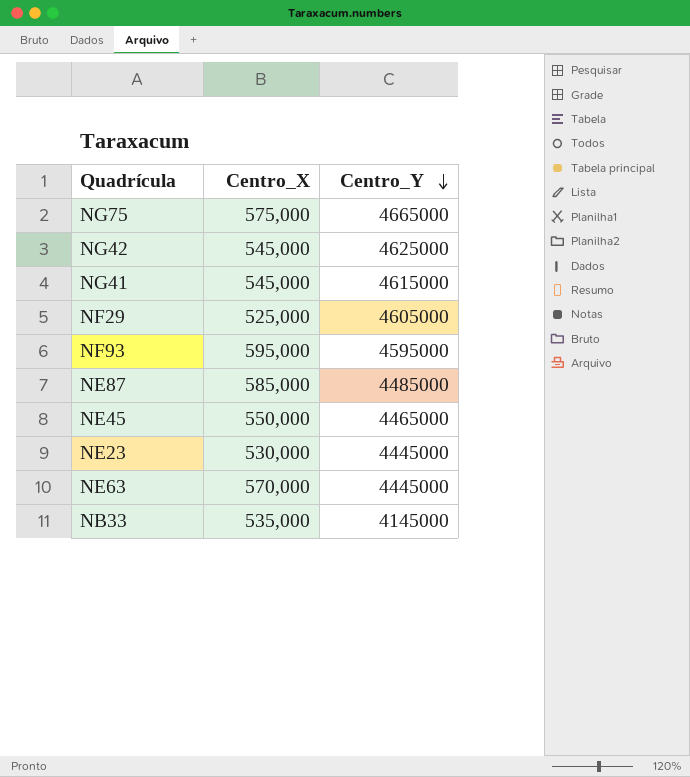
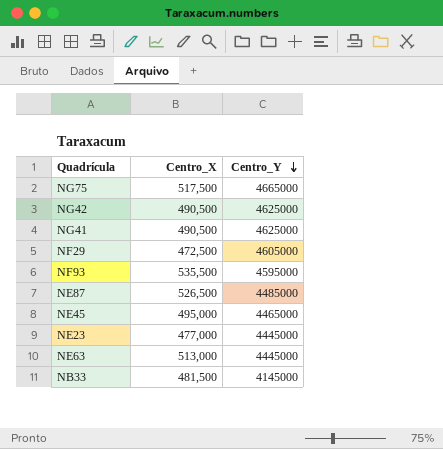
NG75 | Centro_X: 575,000 -> 517,500
NG42 | Centro_X: 545,000 -> 490,500
NG41 | Centro_X: 545,000 -> 490,500
NG41 | Centro_Y: 4615000 -> 4625000
NF29 | Centro_X: 525,000 -> 472,500
NF93 | Centro_X: 595,000 -> 535,500
NE87 | Centro_X: 585,000 -> 526,500
NE45 | Centro_X: 550,000 -> 495,000
NE23 | Centro_X: 530,000 -> 477,000
NE63 | Centro_X: 570,000 -> 513,000
NB33 | Centro_X: 535,000 -> 481,500

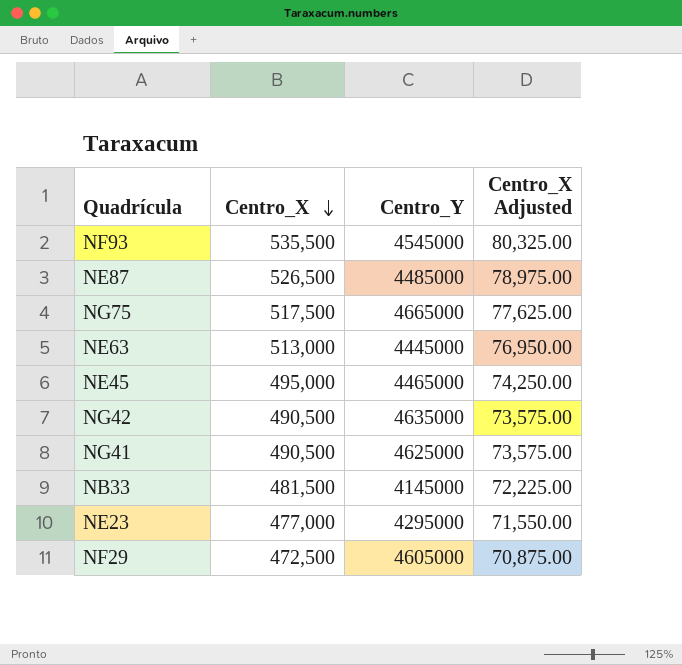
row order: Centro_Y descending -> Centro_X descending
column Centro_X Adjusted | formula: none -> [Centro_X] * 0.15
NF93 | Centro_Y: 4595000 -> 4545000
NG42 | Centro_Y: 4625000 -> 4635000
NE23 | Centro_Y: 4445000 -> 4295000

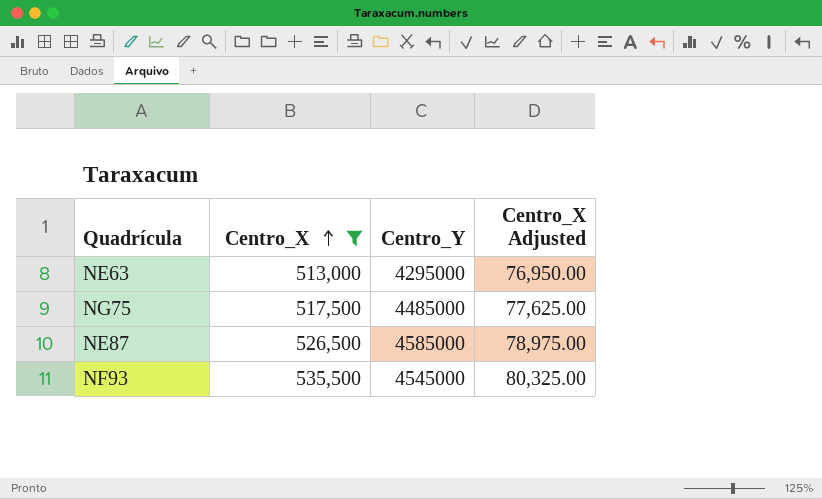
filter: none -> Centro_X >= 513,000
row order: Centro_X descending -> Centro_X ascending
NE63 | Centro_Y: 4445000 -> 4295000
NG75 | Centro_Y: 4665000 -> 4485000
NE87 | Centro_Y: 4485000 -> 4585000

